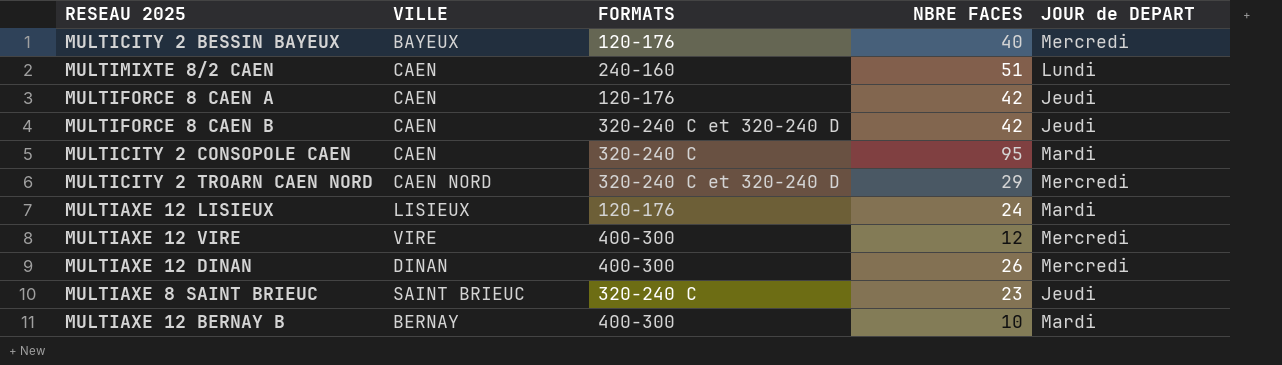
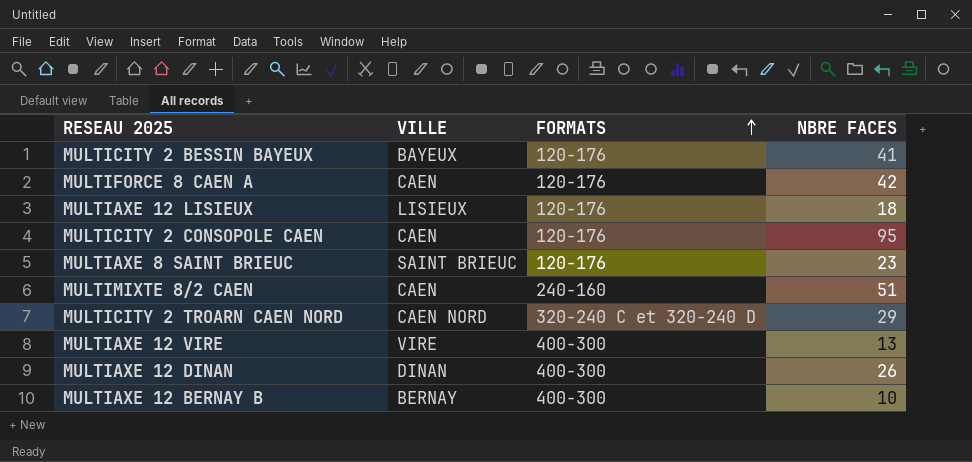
row order: none -> FORMATS ascending
column JOUR de DEPART | position: 5 -> none
row MULTIFORCE 8 CAEN B: CAEN | 320-240 C et 320-240 D | 42 | Jeudi -> none
MULTICITY 2 BESSIN BAYEUX | NBRE FACES: 40 -> 41
MULTIAXE 12 LISIEUX | NBRE FACES: 24 -> 18
MULTICITY 2 CONSOPOLE CAEN | FORMATS: 320-240 C -> 120-176
MULTIAXE 8 SAINT BRIEUC | FORMATS: 320-240 C -> 120-176
MULTIAXE 12 VIRE | NBRE FACES: 12 -> 13

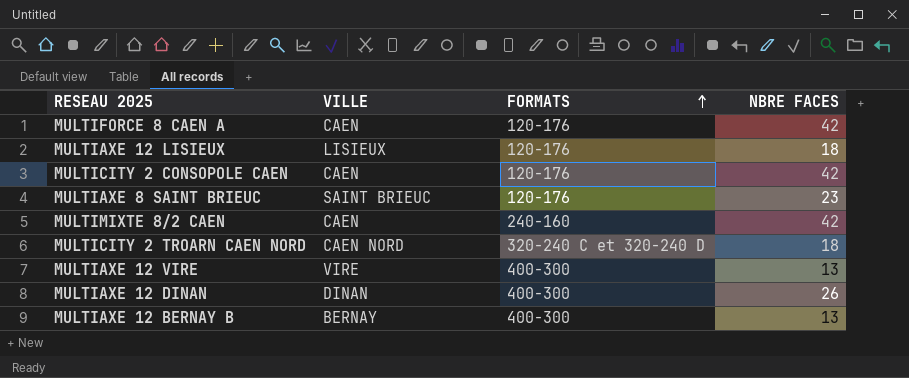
row MULTICITY 2 BESSIN BAYEUX: BAYEUX | 120-176 | 41 -> none
MULTICITY 2 CONSOPOLE CAEN | NBRE FACES: 95 -> 42
MULTIMIXTE 8/2 CAEN | NBRE FACES: 51 -> 42
MULTICITY 2 TROARN CAEN NORD | NBRE FACES: 29 -> 18
MULTIAXE 12 BERNAY B | NBRE FACES: 10 -> 13

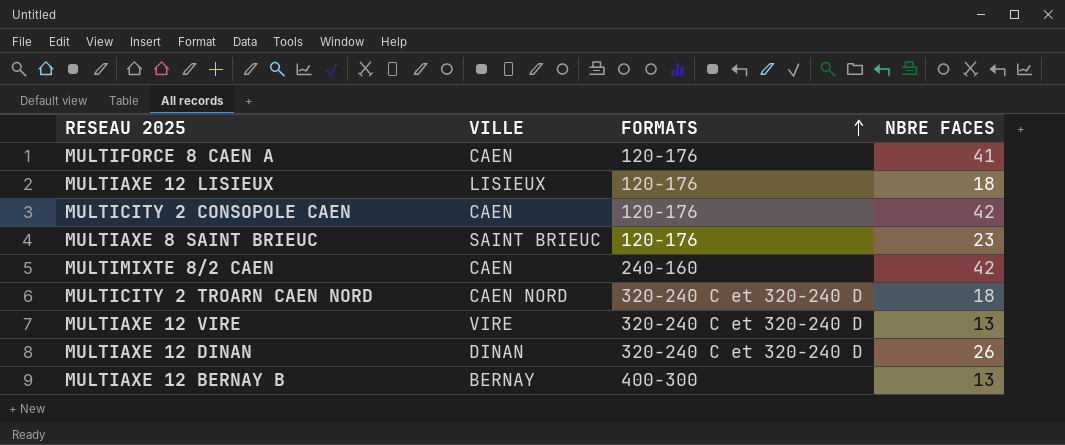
MULTIFORCE 8 CAEN A | NBRE FACES: 42 -> 41
MULTIAXE 12 VIRE | FORMATS: 400-300 -> 320-240 C et 320-240 D
MULTIAXE 12 DINAN | FORMATS: 400-300 -> 320-240 C et 320-240 D

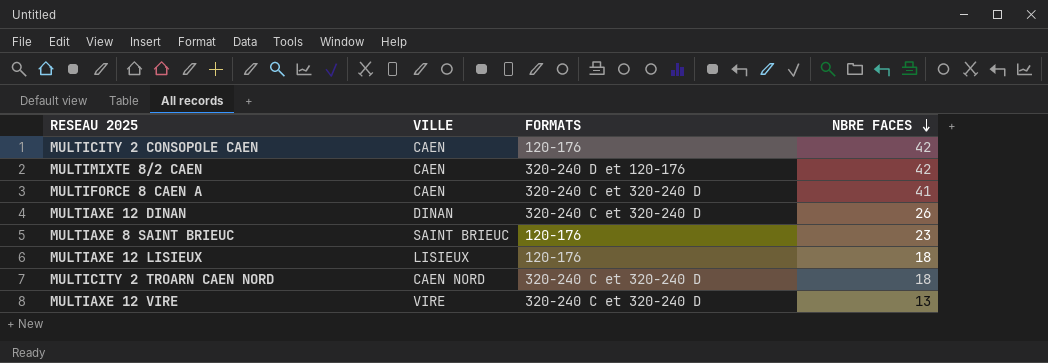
row order: FORMATS ascending -> NBRE FACES descending
row MULTIAXE 12 BERNAY B: BERNAY | 400-300 | 13 -> none
MULTIMIXTE 8/2 CAEN | FORMATS: 240-160 -> 320-240 D et 120-176
MULTIFORCE 8 CAEN A | FORMATS: 120-176 -> 320-240 C et 320-240 D

